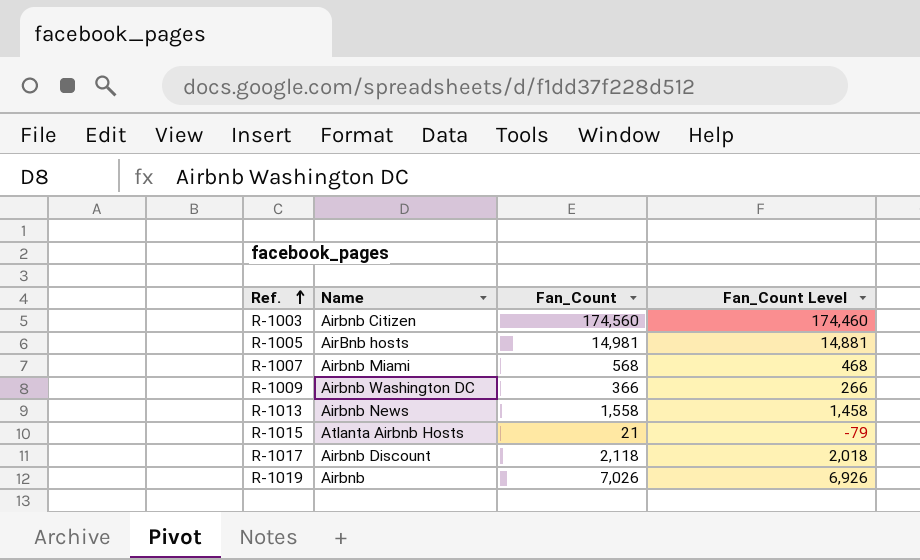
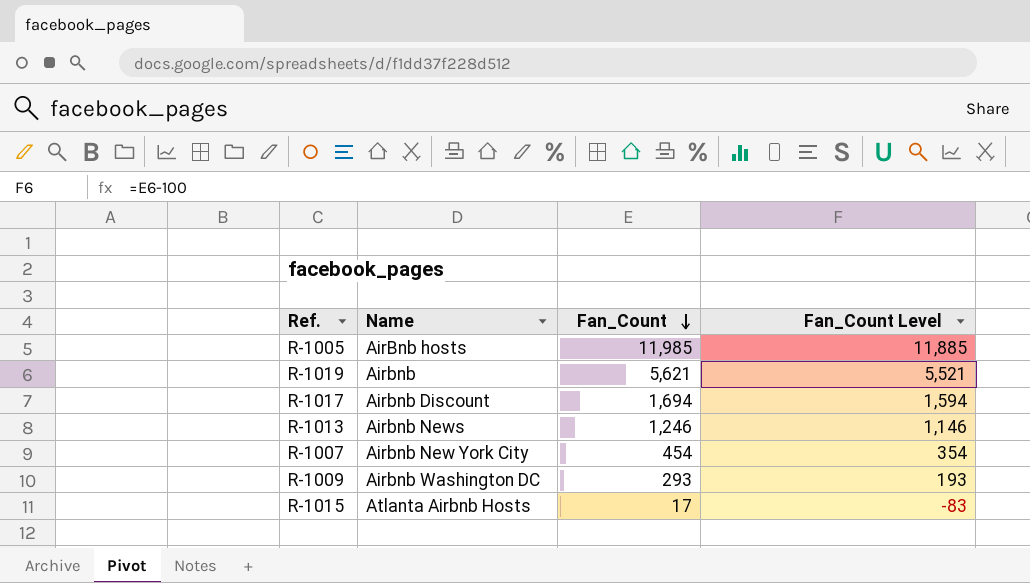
row order: Ref. ascending -> Fan_Count descending
row R-1003: Airbnb Citizen | 174,560 | 174,460 -> none
R-1005 | Fan_Count: 14,981 -> 11,985
R-1005 | Fan_Count Level: 14,881 -> 11,885
R-1019 | Fan_Count: 7,026 -> 5,621
R-1019 | Fan_Count Level: 6,926 -> 5,521
R-1017 | Fan_Count: 2,118 -> 1,694
R-1017 | Fan_Count Level: 2,018 -> 1,594
R-1013 | Fan_Count: 1,558 -> 1,246
R-1013 | Fan_Count Level: 1,458 -> 1,146
R-1007 | Name: Airbnb Miami -> Airbnb New York City
R-1007 | Fan_Count: 568 -> 454
R-1007 | Fan_Count Level: 468 -> 354
R-1009 | Fan_Count: 366 -> 293
R-1009 | Fan_Count Level: 266 -> 193
R-1015 | Fan_Count: 21 -> 17
R-1015 | Fan_Count Level: -79 -> -83

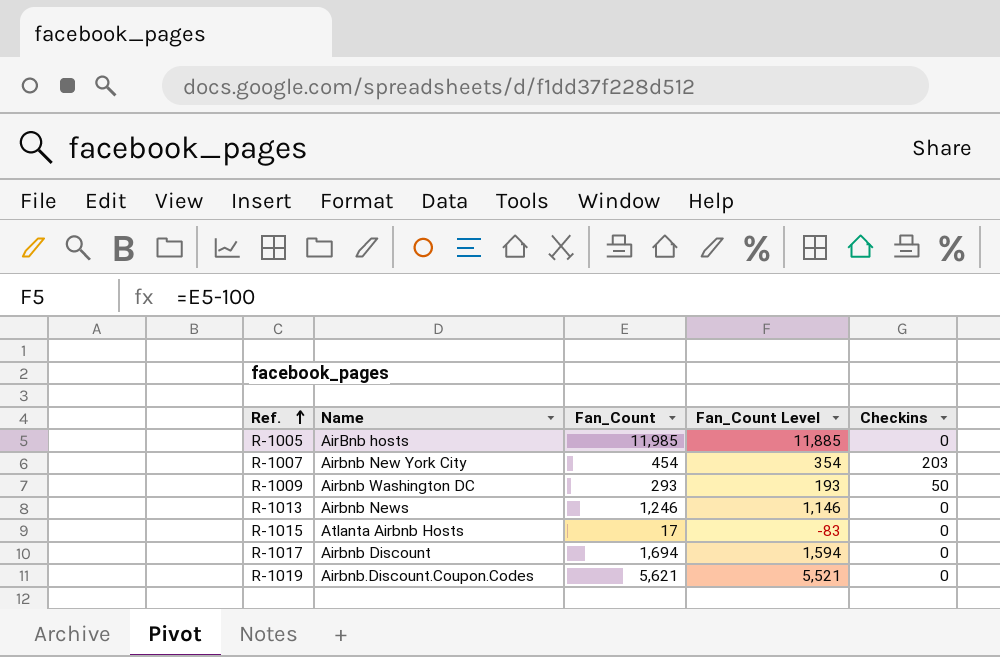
row order: Fan_Count descending -> Ref. ascending
column Checkins | position: none -> 5
R-1019 | Name: Airbnb -> Airbnb.Discount.Coupon.Codes

